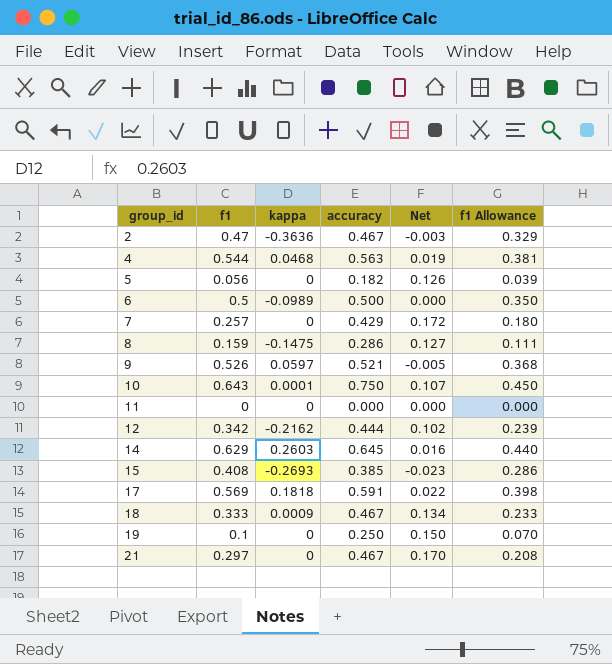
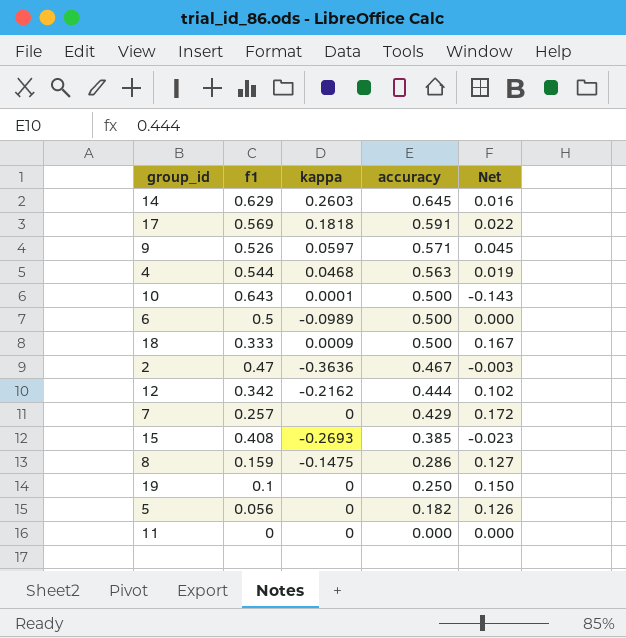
row order: group_id ascending -> accuracy descending
column f1 Allowance | formula: [f1] * 0.7 -> none
row 21: 0.297 | 0 | 0.467 | 0.170 | 0.208 -> none
9 | accuracy: 0.521 -> 0.571
9 | Net: -0.005 -> 0.045
10 | accuracy: 0.750 -> 0.500
10 | Net: 0.107 -> -0.143
18 | accuracy: 0.467 -> 0.500
18 | Net: 0.134 -> 0.167

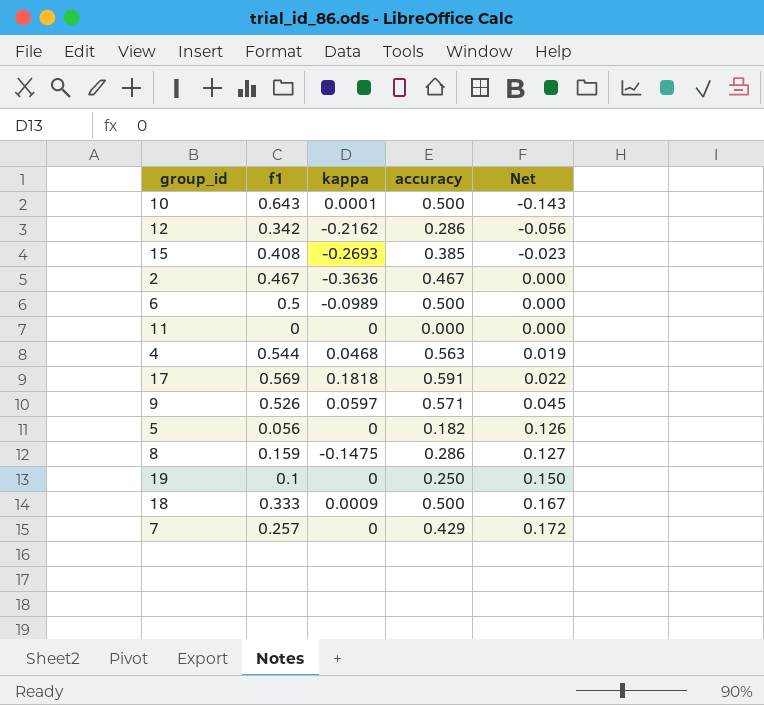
row order: accuracy descending -> Net ascending
row 14: 0.629 | 0.2603 | 0.645 | 0.016 -> none
12 | accuracy: 0.444 -> 0.286
12 | Net: 0.102 -> -0.056
2 | f1: 0.47 -> 0.467
2 | Net: -0.003 -> 0.000

